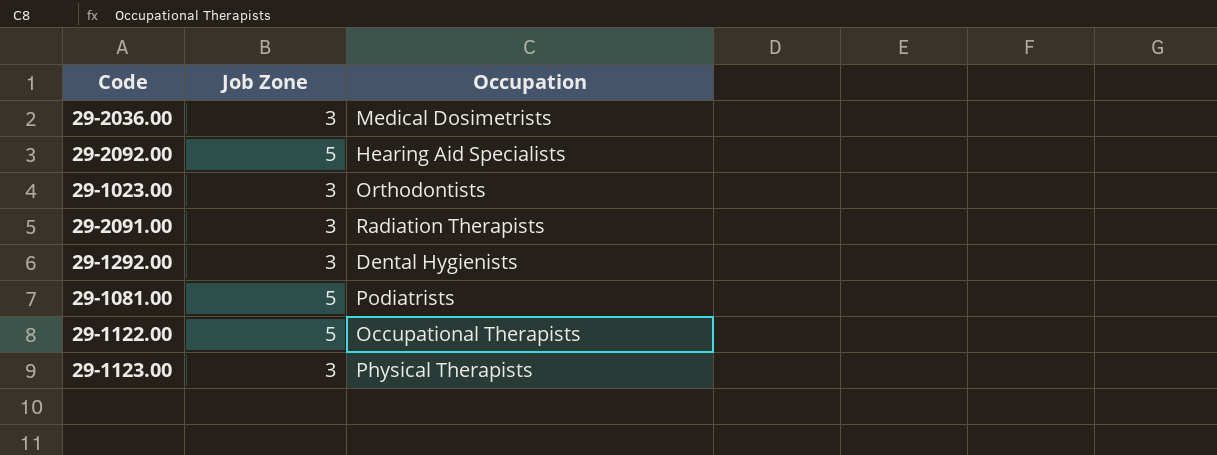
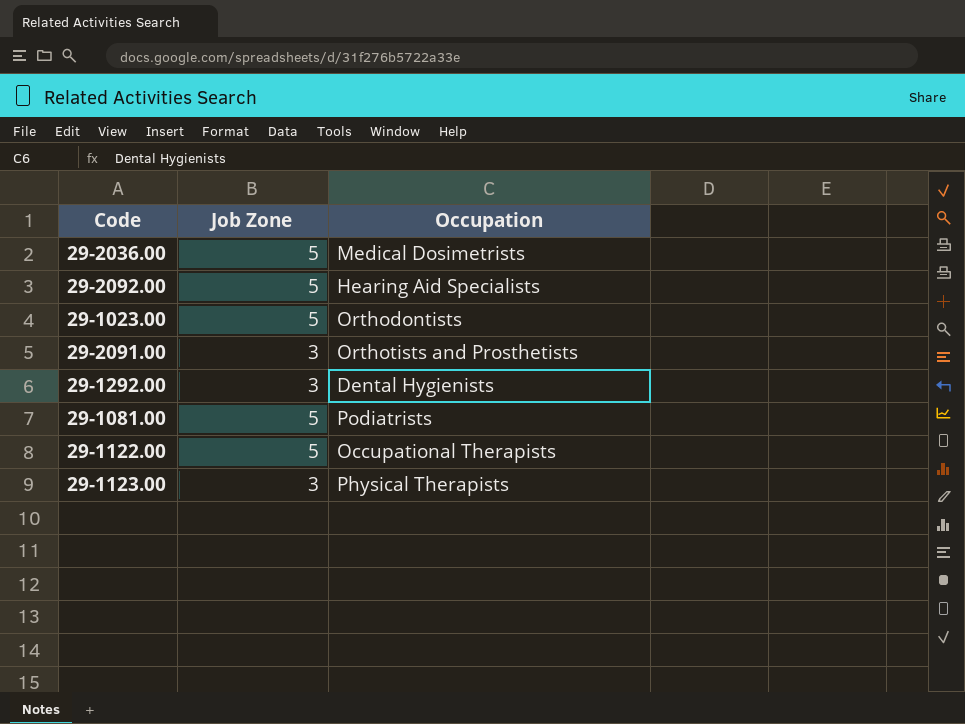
29-2036.00 | Job Zone: 3 -> 5
29-1023.00 | Job Zone: 3 -> 5
29-2091.00 | Occupation: Radiation Therapists -> Orthotists and Prosthetists

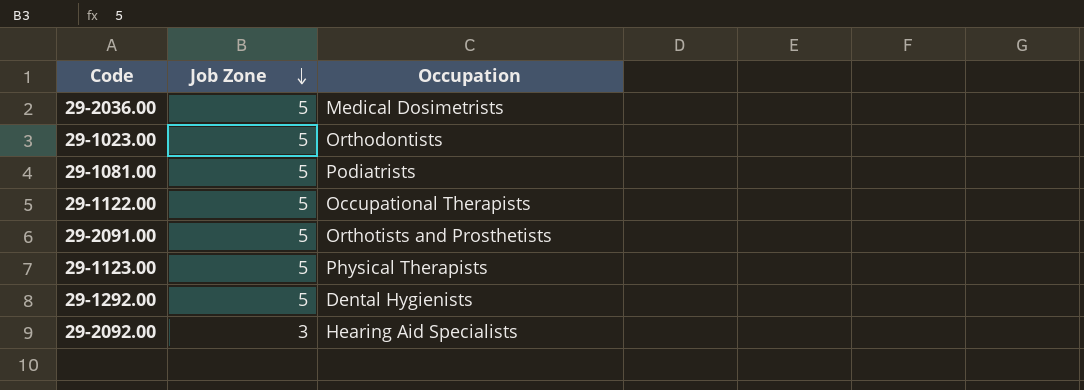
row order: none -> Job Zone descending
29-2091.00 | Job Zone: 3 -> 5
29-1123.00 | Job Zone: 3 -> 5
29-1292.00 | Job Zone: 3 -> 5
29-2092.00 | Job Zone: 5 -> 3

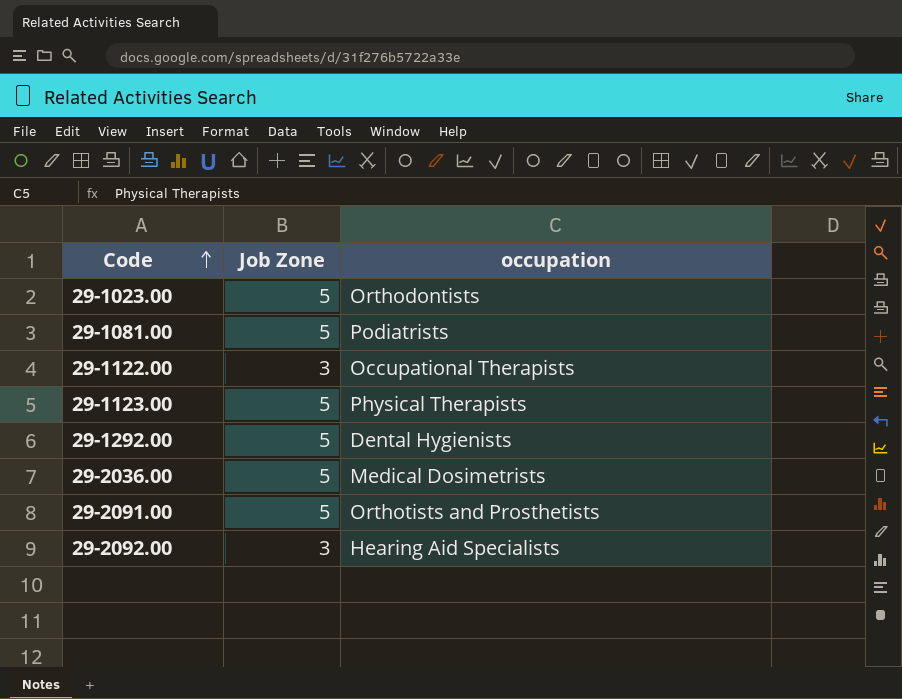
row order: Job Zone descending -> Code ascending
column name: Occupation -> occupation
29-1122.00 | Job Zone: 5 -> 3

